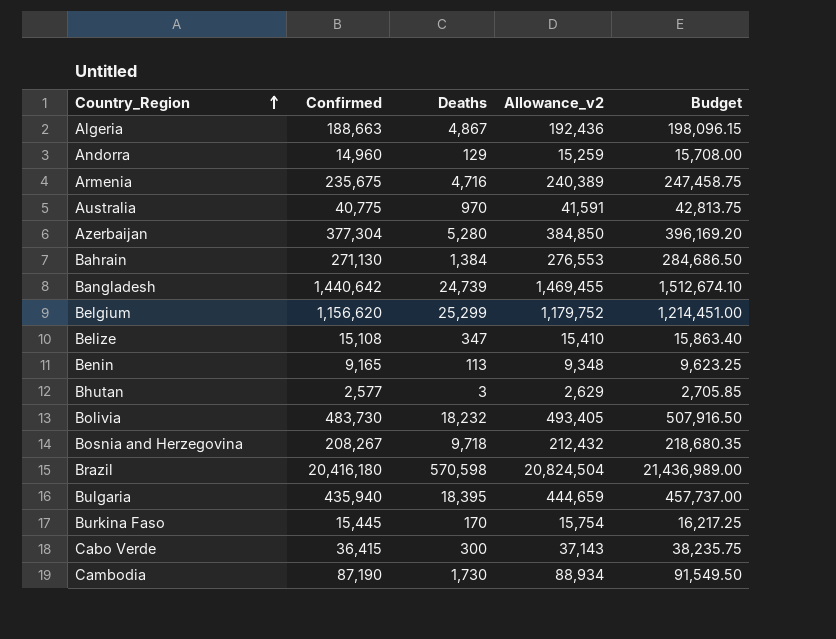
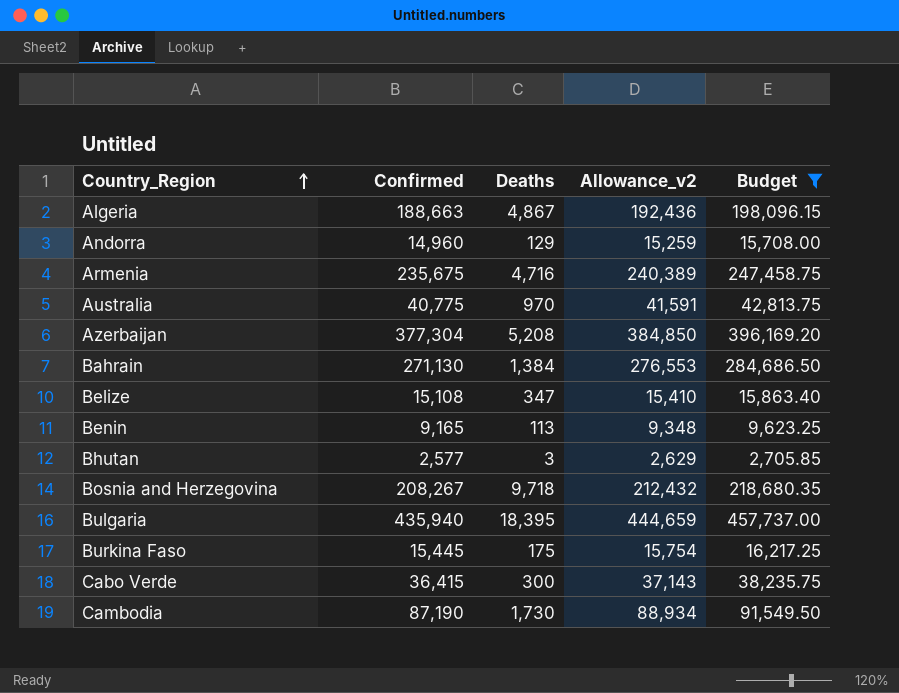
filter: none -> Budget <= 457,737.00
Azerbaijan | Deaths: 5,280 -> 5,208
Burkina Faso | Deaths: 170 -> 175

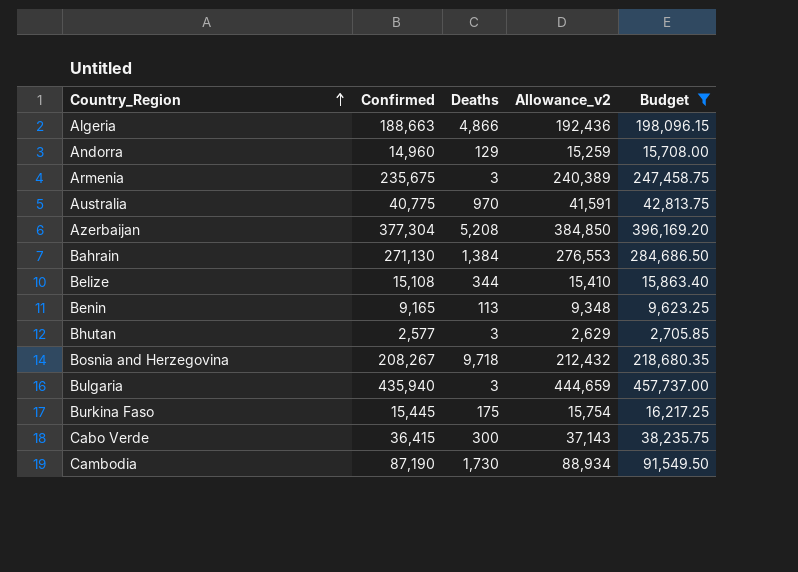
Algeria | Deaths: 4,867 -> 4,866
Armenia | Deaths: 4,716 -> 3
Belize | Deaths: 347 -> 344
Bulgaria | Deaths: 18,395 -> 3

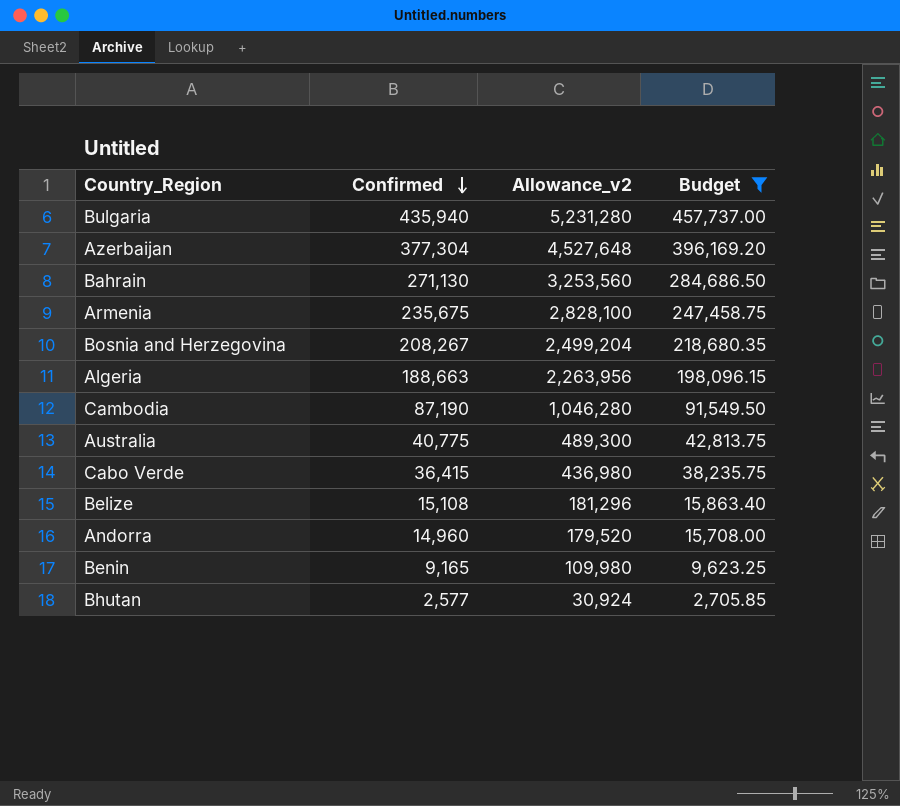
row order: Country_Region ascending -> Confirmed descending
column Deaths | position: 3 -> none
column Allowance_v2 | formula: [Confirmed] * 1.02 -> [Confirmed] * 12
row Burkina Faso: 15,445 | 175 | 15,754 | 16,217.25 -> none

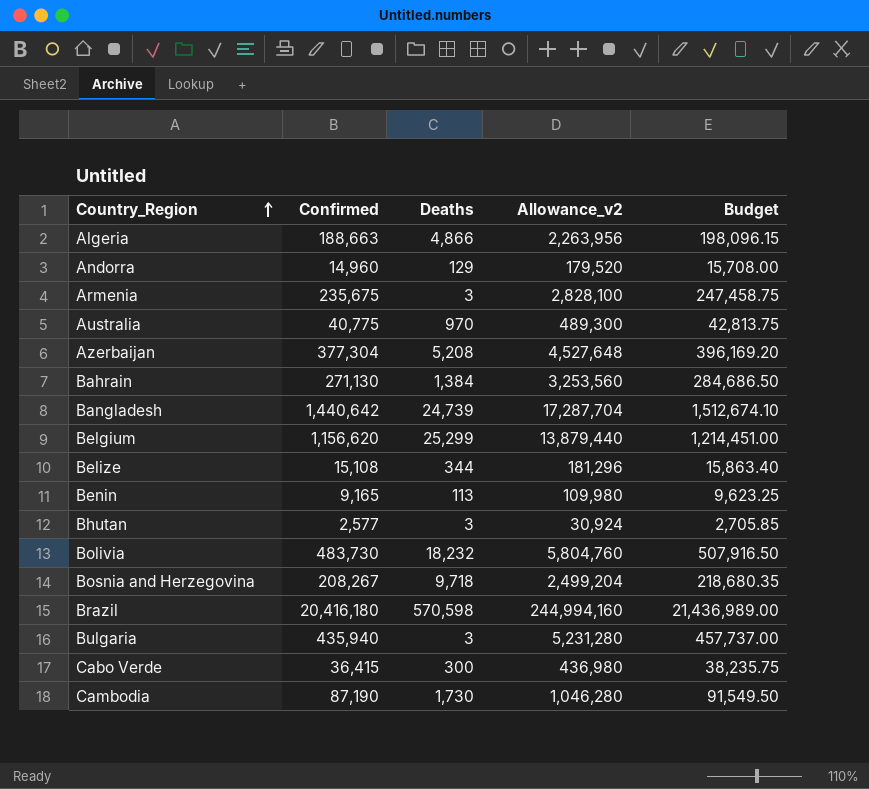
filter: Budget <= 457,737.00 -> none
row order: Confirmed descending -> Country_Region ascending
column Deaths | position: none -> 3

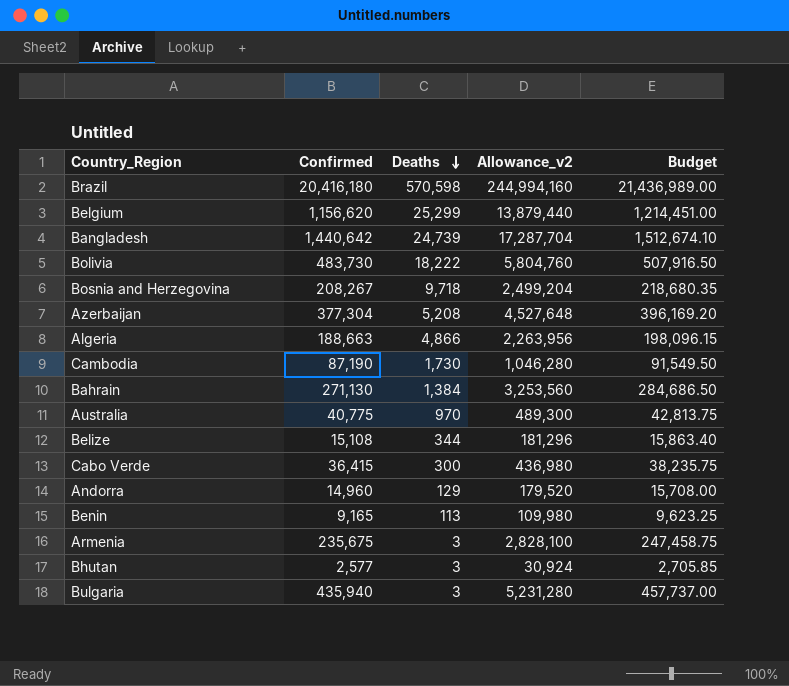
row order: Country_Region ascending -> Deaths descending
Bolivia | Deaths: 18,232 -> 18,222

